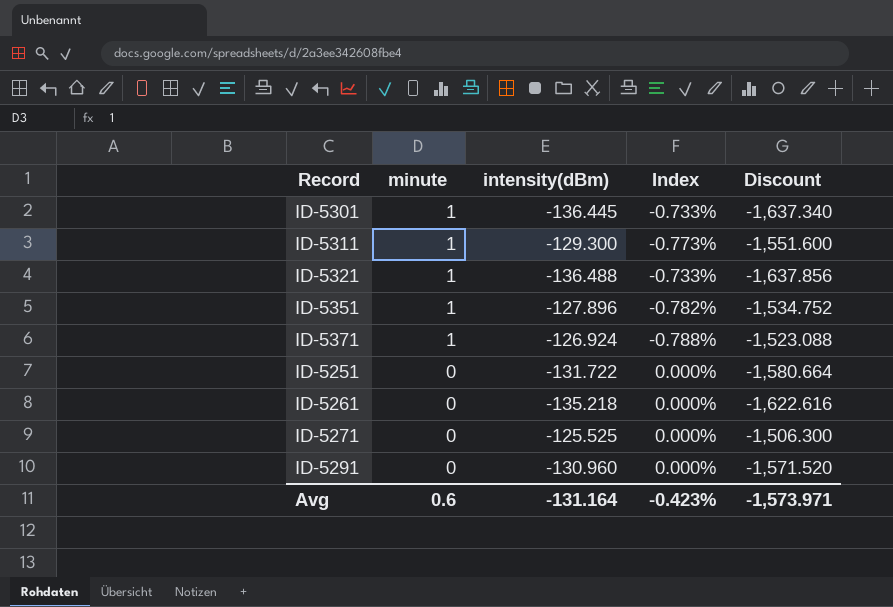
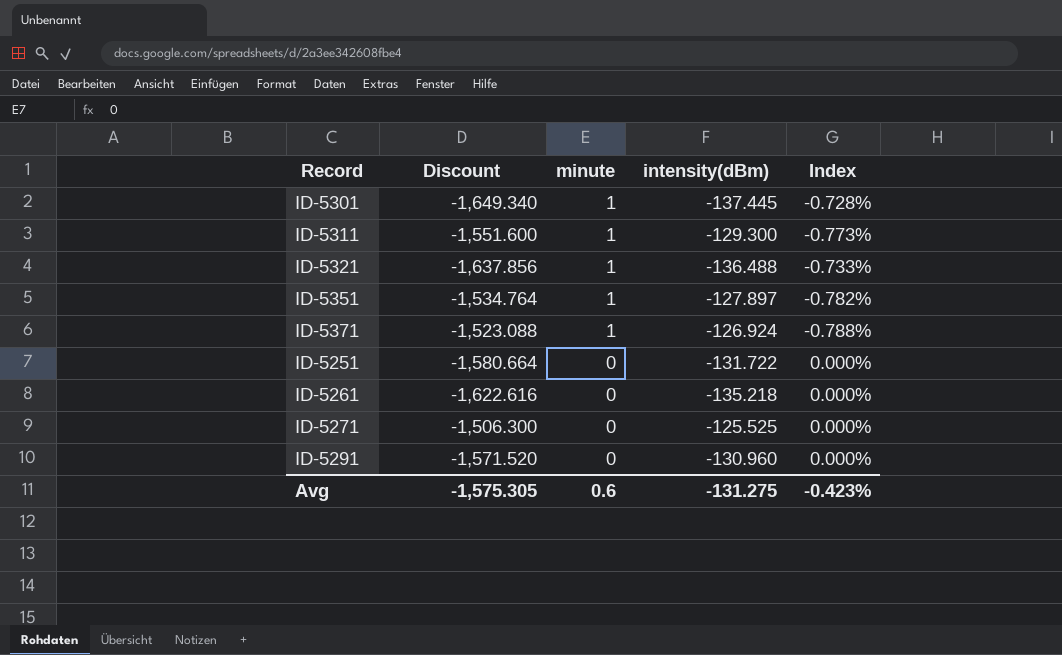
column Discount | position: 5 -> 2
ID-5301 | Discount: -1,637.340 -> -1,649.340
ID-5301 | intensity(dBm): -136.445 -> -137.445
ID-5301 | Index: -0.733% -> -0.728%
ID-5351 | Discount: -1,534.752 -> -1,534.764
ID-5351 | intensity(dBm): -127.896 -> -127.897
Avg | Discount: -1,573.971 -> -1,575.305
Avg | intensity(dBm): -131.164 -> -131.275

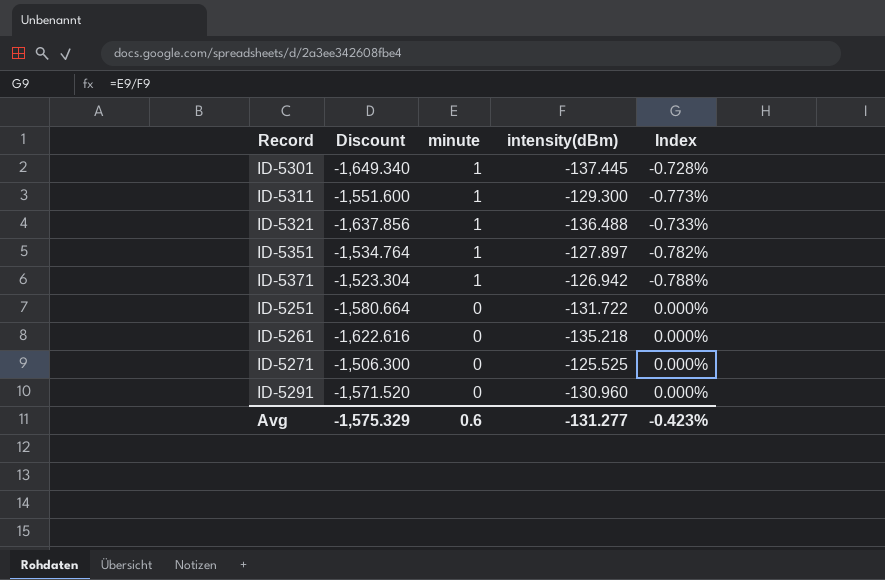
ID-5371 | Discount: -1,523.088 -> -1,523.304
ID-5371 | intensity(dBm): -126.924 -> -126.942
Avg | Discount: -1,575.305 -> -1,575.329
Avg | intensity(dBm): -131.275 -> -131.277

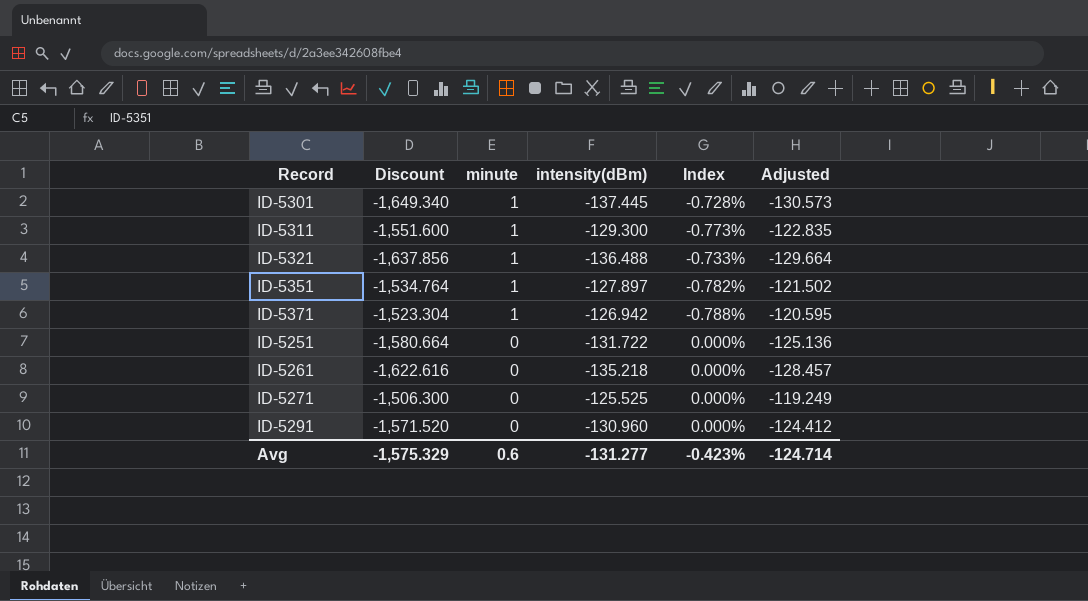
column Adjusted | formula: none -> [intensity(dBm)] * 0.95

